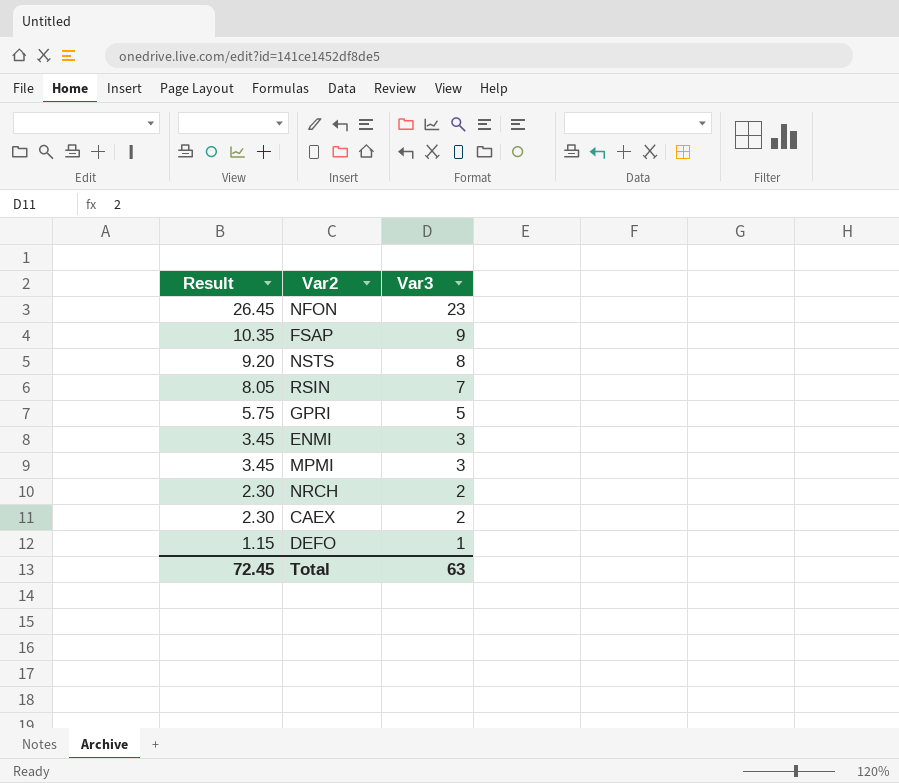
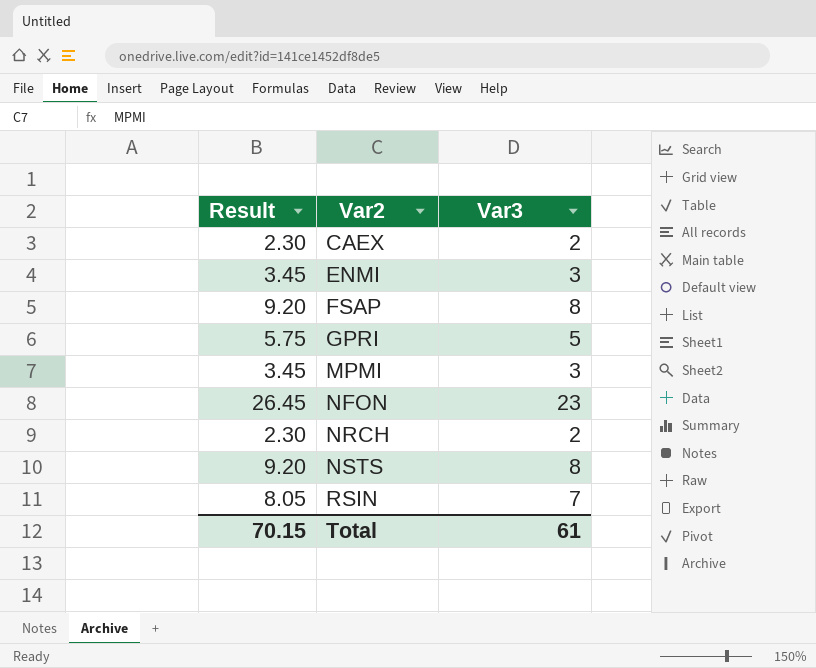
row order: Result descending -> Var2 ascending
row DEFO: 1.15 | 1 -> none
FSAP | Result: 10.35 -> 9.20
FSAP | Var3: 9 -> 8
Total | Result: 72.45 -> 70.15
Total | Var3: 63 -> 61

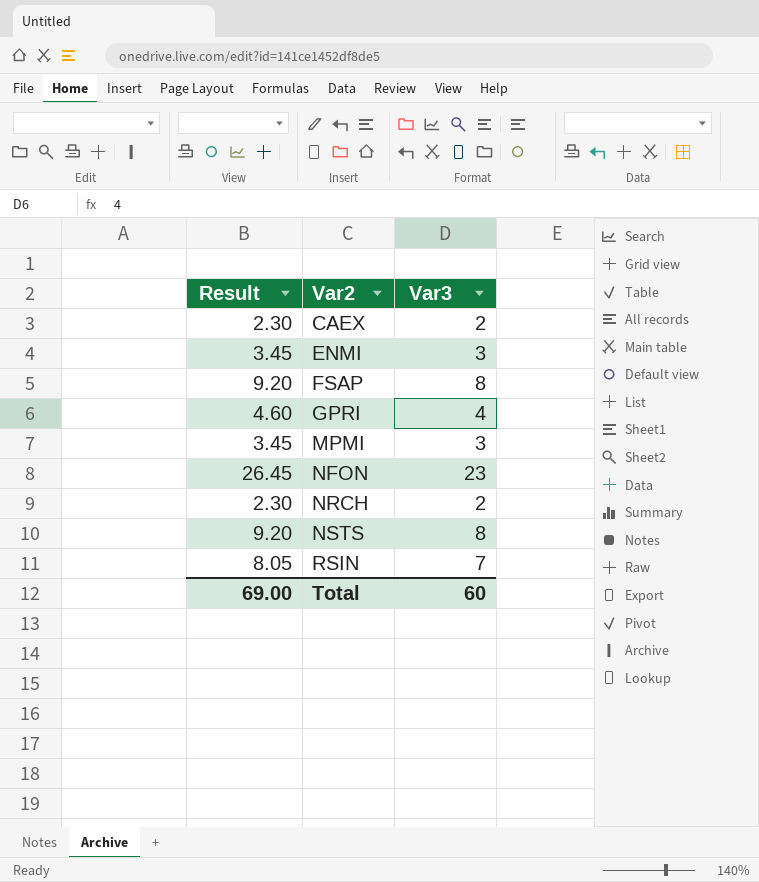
GPRI | Result: 5.75 -> 4.60
GPRI | Var3: 5 -> 4
Total | Result: 70.15 -> 69.00
Total | Var3: 61 -> 60

